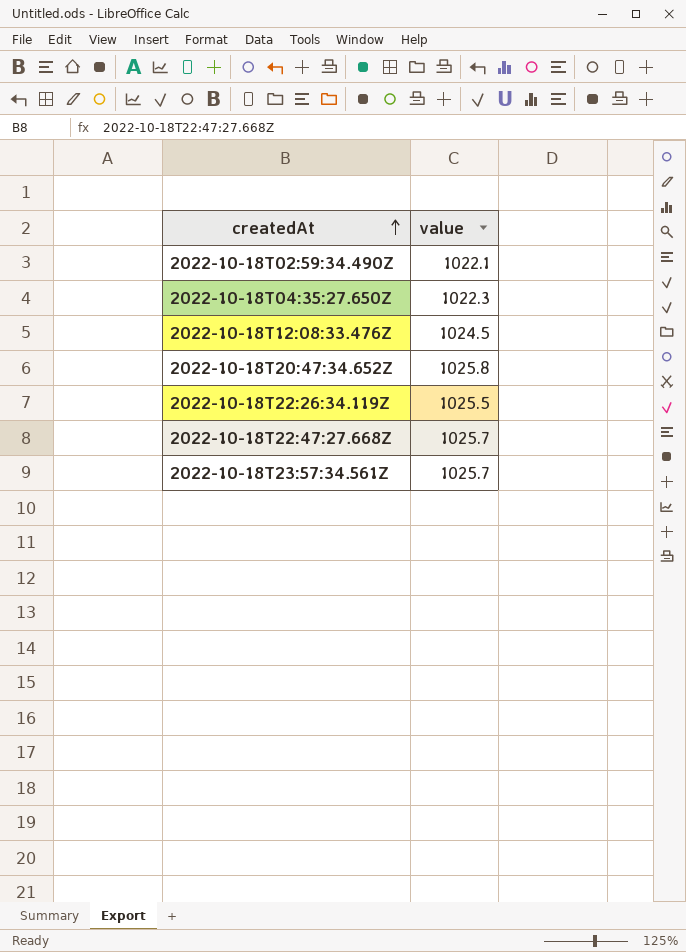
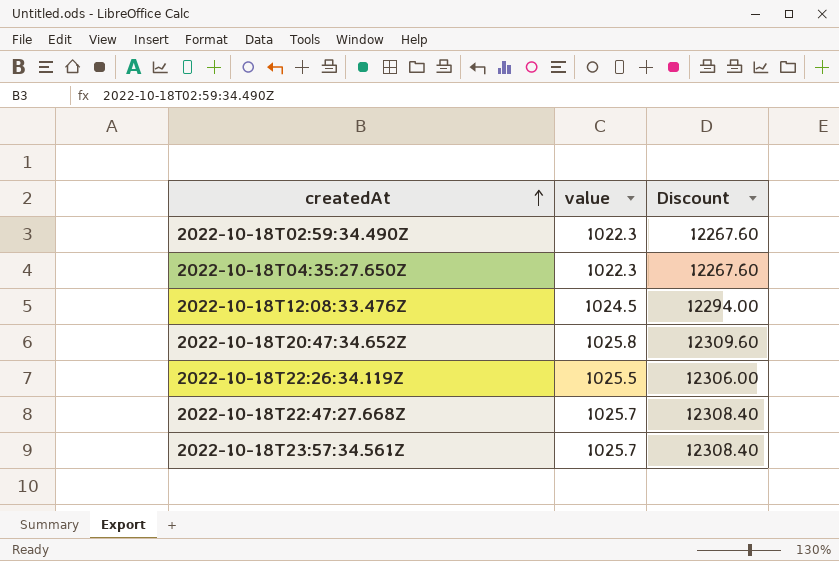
column Discount | formula: none -> [value] * 12
2022-10-18T02:59:34.490Z | value: 1022.1 -> 1022.3

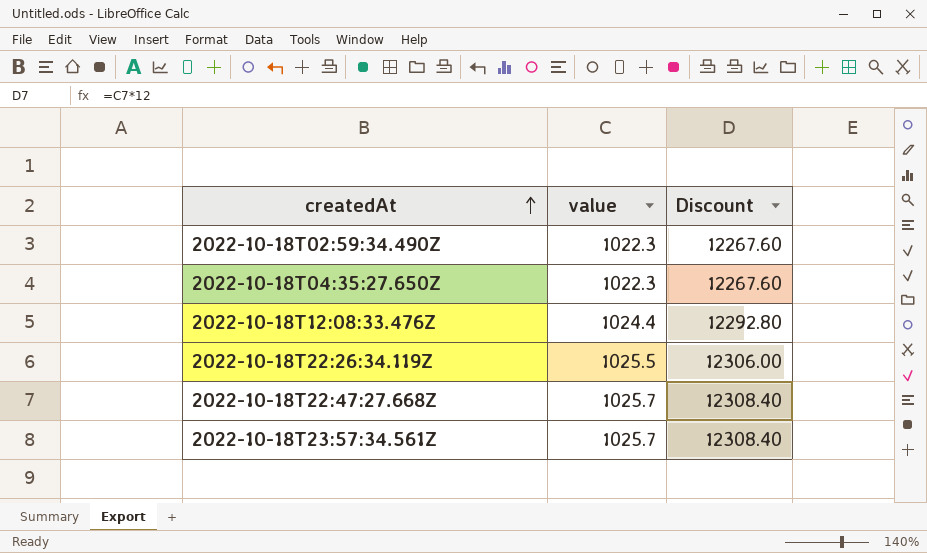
row 2022-10-18T20:47:34.652Z: 1025.8 | 12309.60 -> none
2022-10-18T12:08:33.476Z | value: 1024.5 -> 1024.4
2022-10-18T12:08:33.476Z | Discount: 12294.00 -> 12292.80

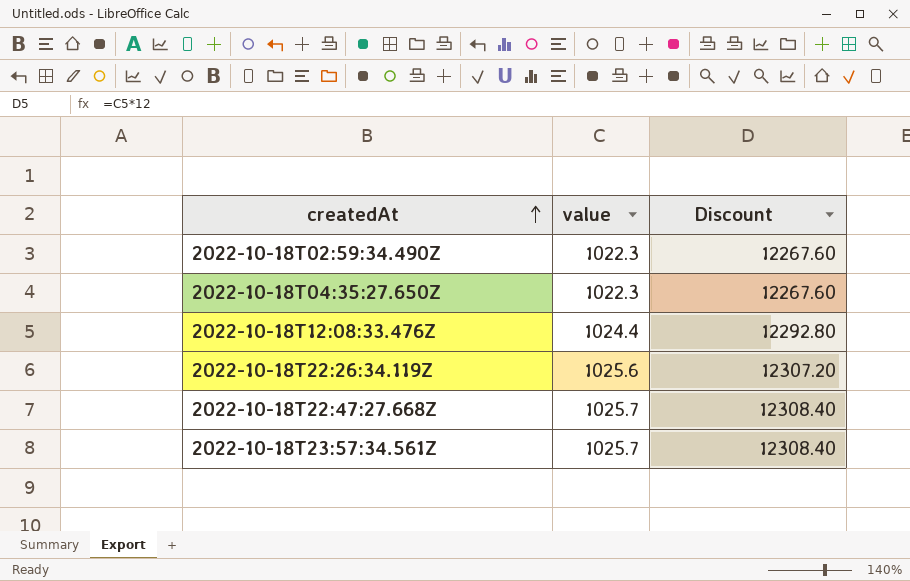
2022-10-18T22:26:34.119Z | value: 1025.5 -> 1025.6
2022-10-18T22:26:34.119Z | Discount: 12306.00 -> 12307.20

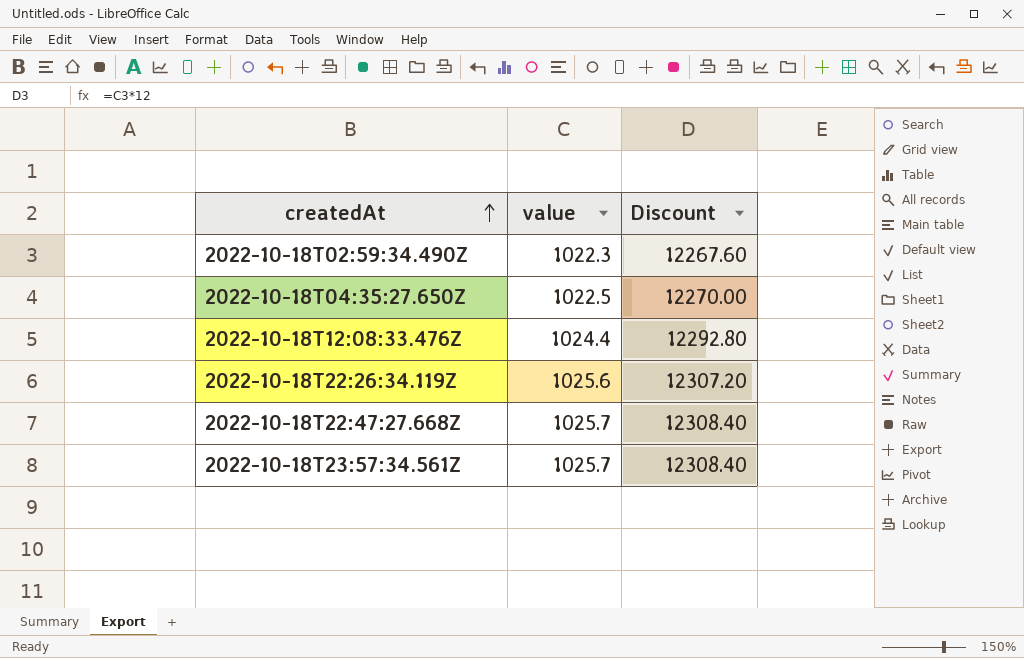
2022-10-18T04:35:27.650Z | value: 1022.3 -> 1022.5
2022-10-18T04:35:27.650Z | Discount: 12267.60 -> 12270.00

